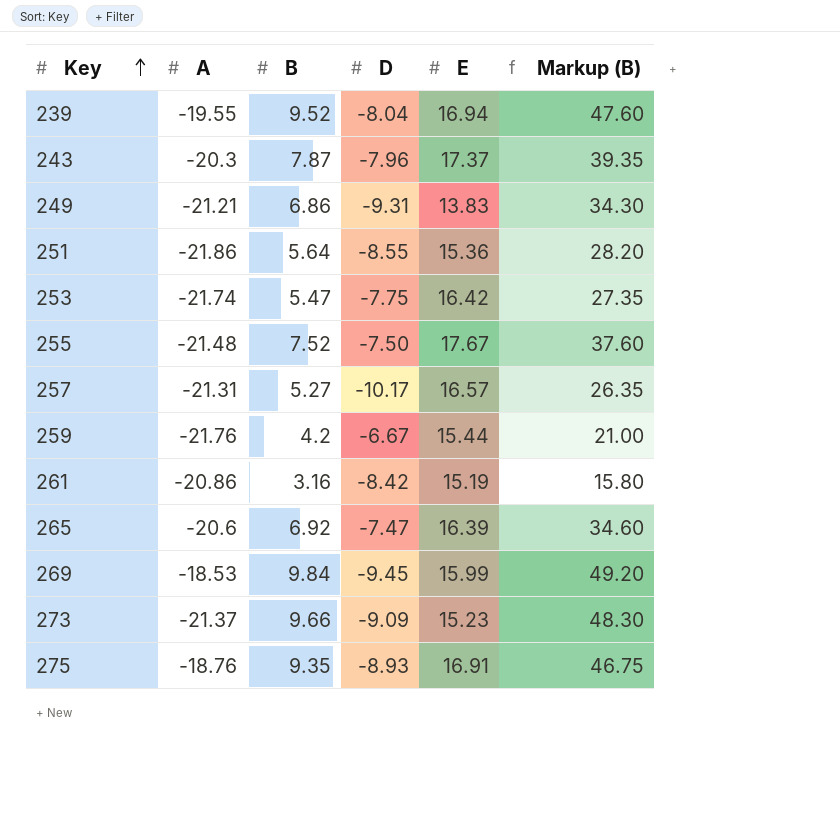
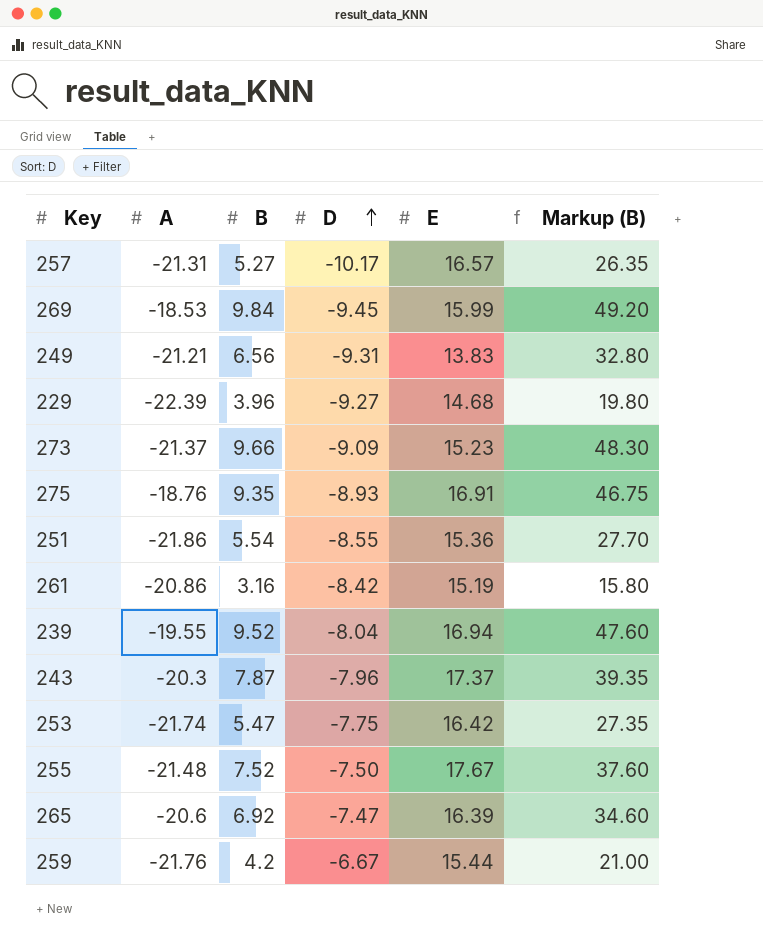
row order: Key ascending -> D ascending
249 | B: 6.86 -> 6.56
249 | Markup (B): 34.30 -> 32.80
row 229: none -> -22.39 | 3.96 | -9.27 | 14.68 | 19.80
251 | B: 5.64 -> 5.54
251 | Markup (B): 28.20 -> 27.70

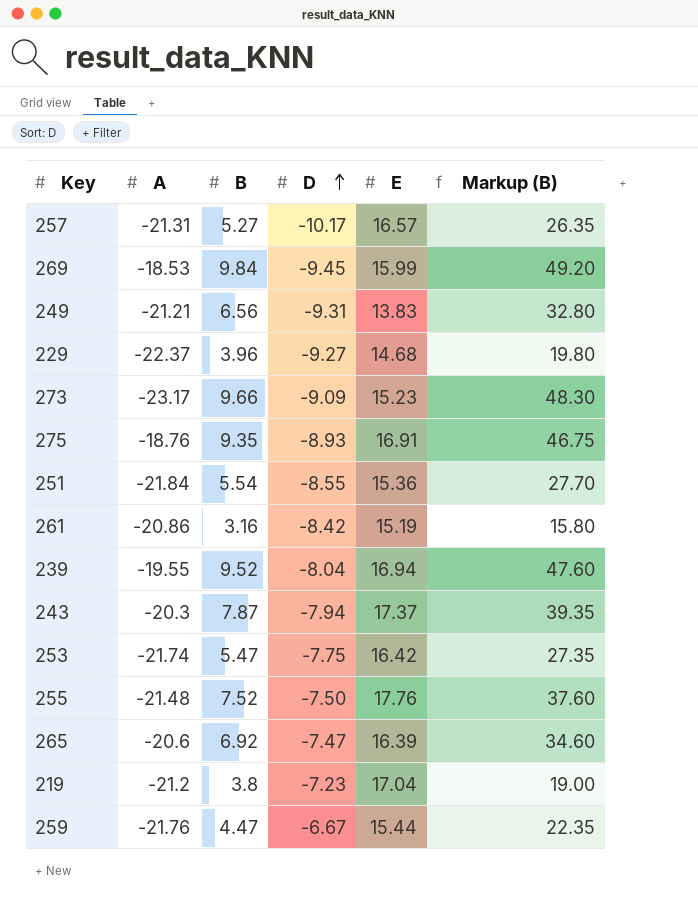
229 | A: -22.39 -> -22.37
273 | A: -21.37 -> -23.17
251 | A: -21.86 -> -21.84
243 | D: -7.96 -> -7.94
255 | E: 17.67 -> 17.76
row 219: none -> -21.2 | 3.8 | -7.23 | 17.04 | 19.00
259 | B: 4.2 -> 4.47
259 | Markup (B): 21.00 -> 22.35

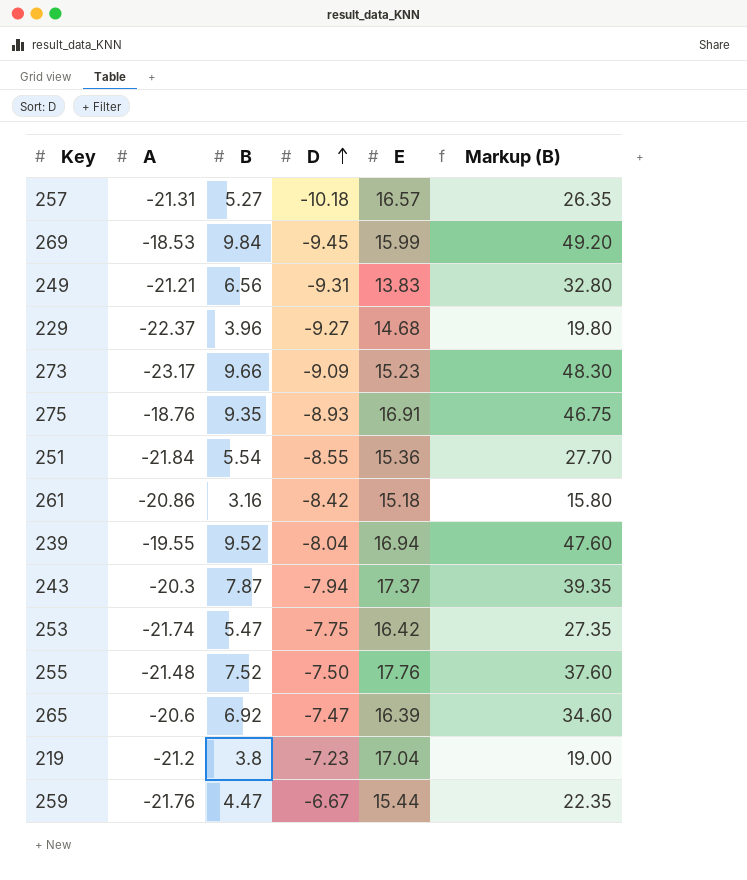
257 | D: -10.17 -> -10.18
261 | E: 15.19 -> 15.18

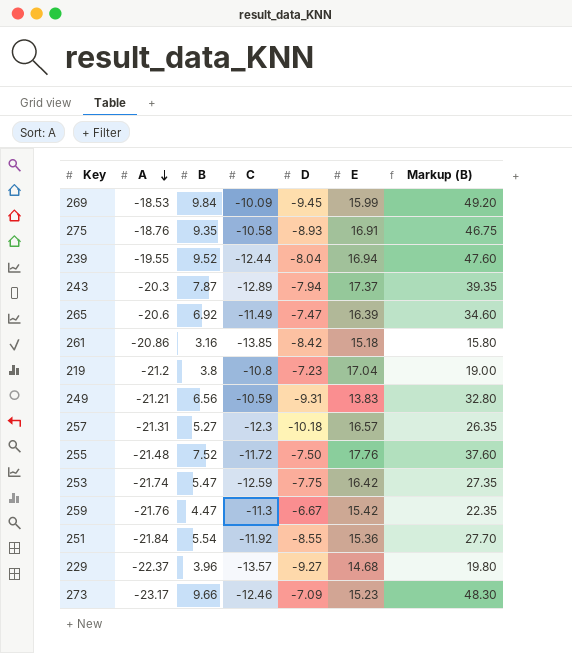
row order: D ascending -> A descending
column C | position: none -> 4
259 | E: 15.44 -> 15.42
273 | D: -9.09 -> -7.09

